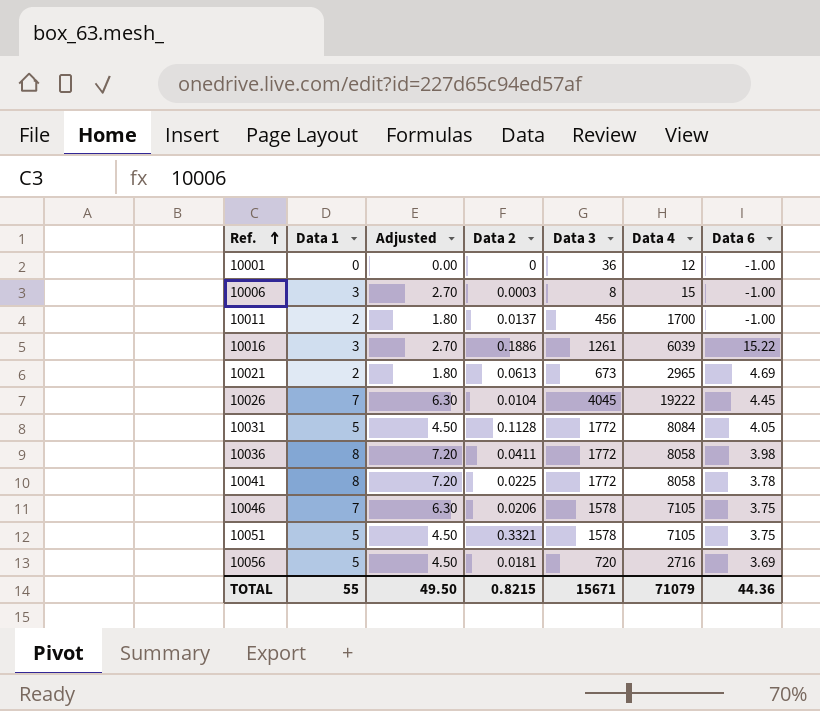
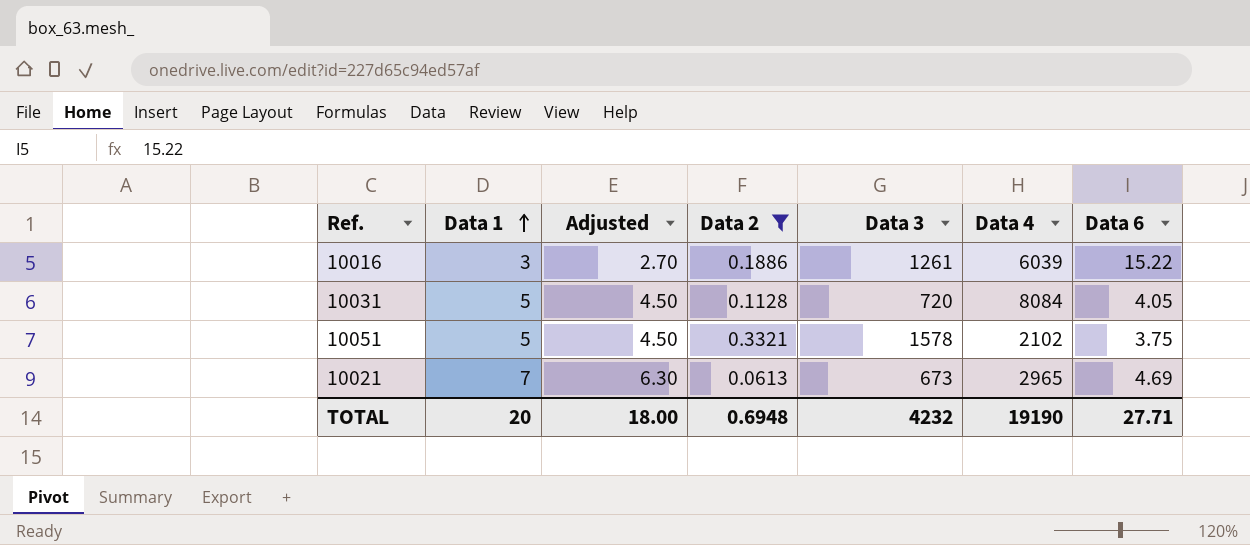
filter: none -> Data 2 >= 0.0613
row order: Ref. ascending -> Data 1 ascending
10031 | Data 3: 1772 -> 720
10051 | Data 4: 7105 -> 2102
10021 | Data 1: 2 -> 7
10021 | Adjusted: 1.80 -> 6.30
TOTAL | Data 1: 55 -> 20
TOTAL | Adjusted: 49.50 -> 18.00
TOTAL | Data 2: 0.8215 -> 0.6948
TOTAL | Data 3: 15671 -> 4232
TOTAL | Data 4: 71079 -> 19190
TOTAL | Data 6: 44.36 -> 27.71

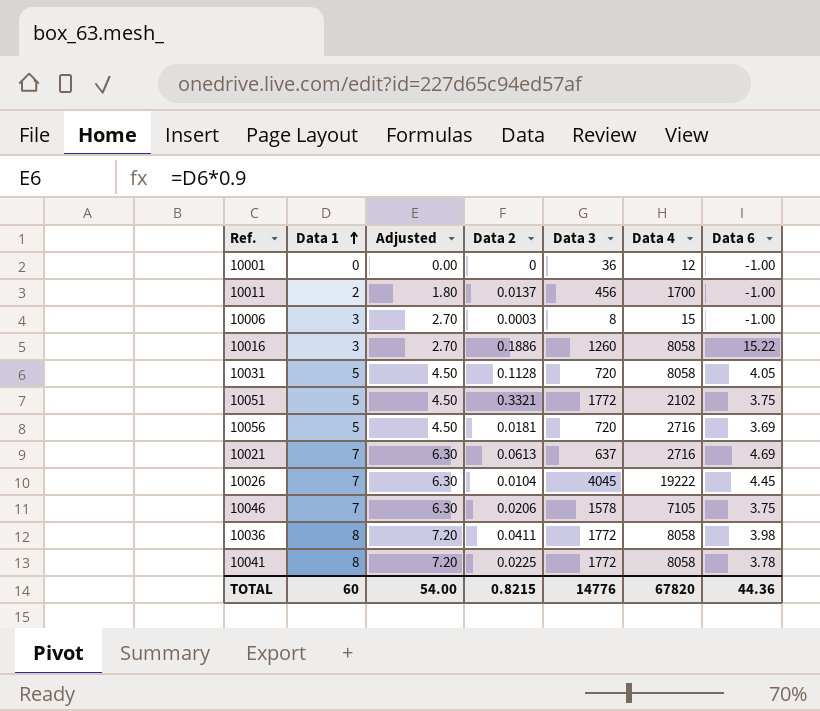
filter: Data 2 >= 0.0613 -> none
10016 | Data 3: 1261 -> 1260
10016 | Data 4: 6039 -> 8058
10031 | Data 4: 8084 -> 8058
10051 | Data 3: 1578 -> 1772
10021 | Data 3: 673 -> 637
10021 | Data 4: 2965 -> 2716
TOTAL | Data 1: 20 -> 60
TOTAL | Adjusted: 18.00 -> 54.00
TOTAL | Data 2: 0.6948 -> 0.8215
TOTAL | Data 3: 4232 -> 14776
TOTAL | Data 4: 19190 -> 67820
TOTAL | Data 6: 27.71 -> 44.36

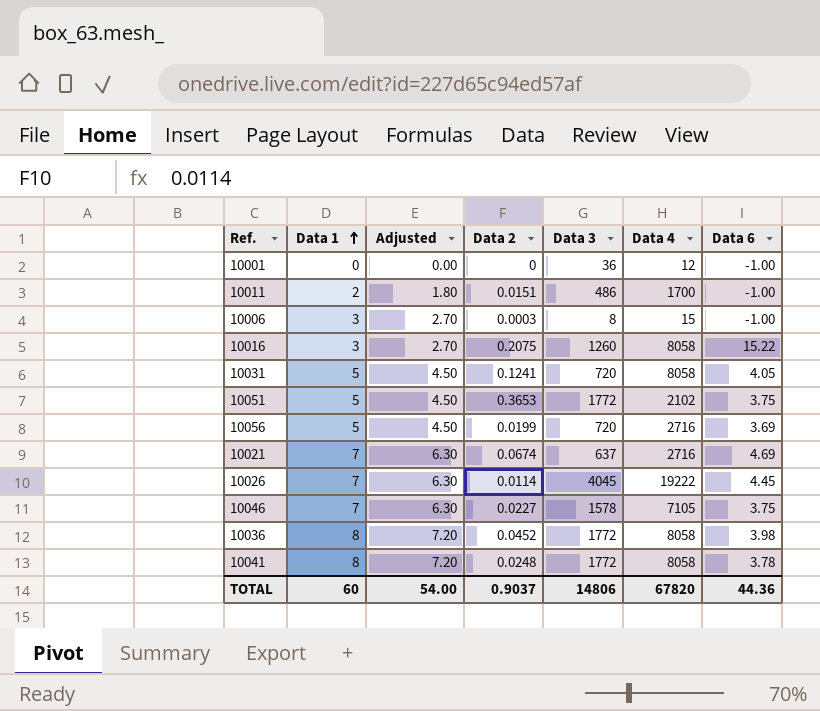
10011 | Data 2: 0.0137 -> 0.0151
10011 | Data 3: 456 -> 486
10016 | Data 2: 0.1886 -> 0.2075
10031 | Data 2: 0.1128 -> 0.1241
10051 | Data 2: 0.3321 -> 0.3653
10056 | Data 2: 0.0181 -> 0.0199
10021 | Data 2: 0.0613 -> 0.0674
10026 | Data 2: 0.0104 -> 0.0114
10046 | Data 2: 0.0206 -> 0.0227
10036 | Data 2: 0.0411 -> 0.0452
10041 | Data 2: 0.0225 -> 0.0248
TOTAL | Data 2: 0.8215 -> 0.9037
TOTAL | Data 3: 14776 -> 14806

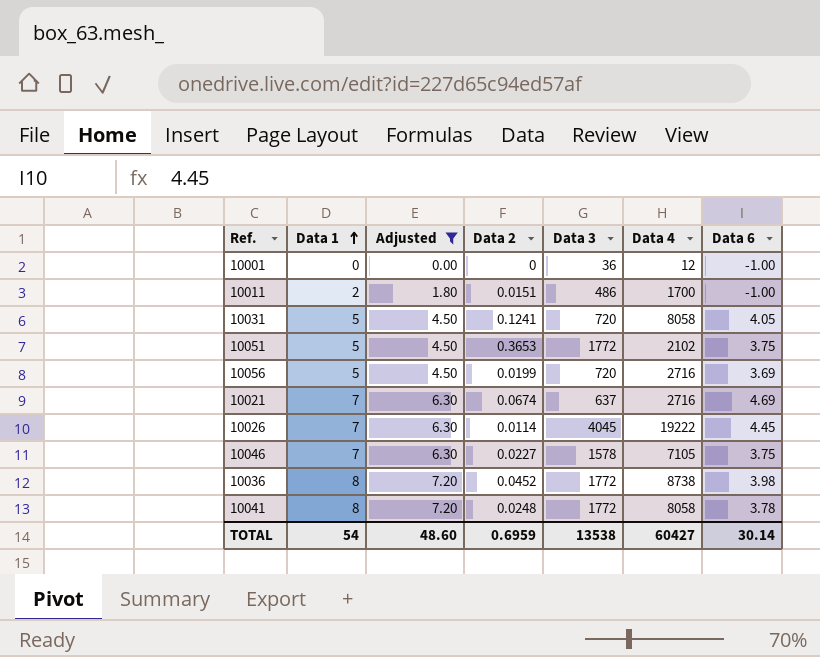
filter: none -> Adjusted != 2.70
10036 | Data 4: 8058 -> 8738
TOTAL | Data 1: 60 -> 54
TOTAL | Adjusted: 54.00 -> 48.60
TOTAL | Data 2: 0.9037 -> 0.6959
TOTAL | Data 3: 14806 -> 13538
TOTAL | Data 4: 67820 -> 60427
TOTAL | Data 6: 44.36 -> 30.14

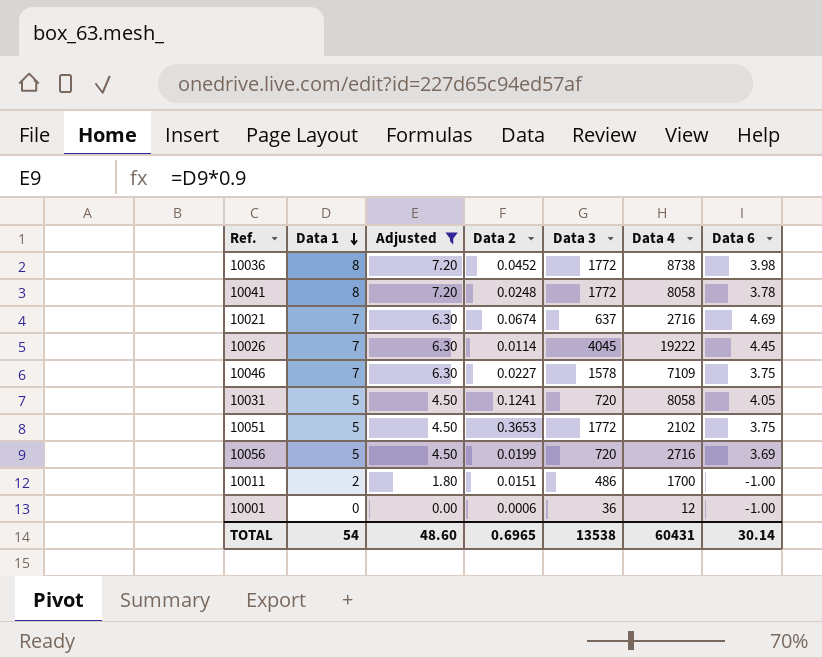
row order: Data 1 ascending -> Data 1 descending
10046 | Data 4: 7105 -> 7109
10001 | Data 2: 0 -> 0.0006
TOTAL | Data 2: 0.6959 -> 0.6965
TOTAL | Data 4: 60427 -> 60431

